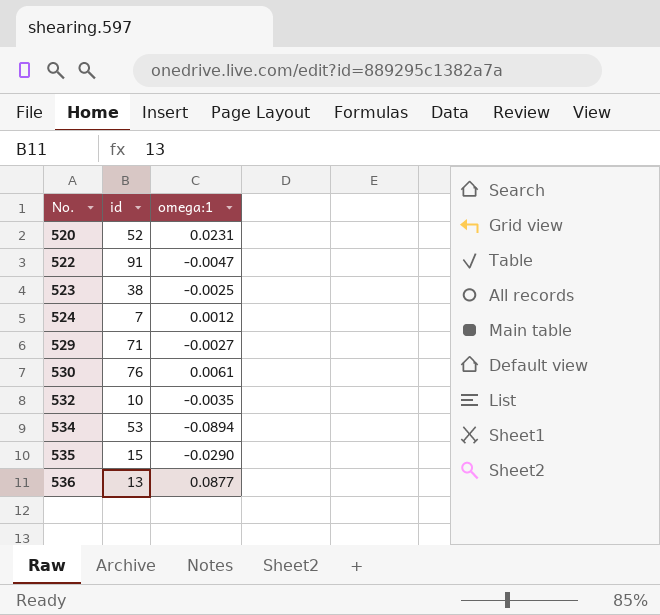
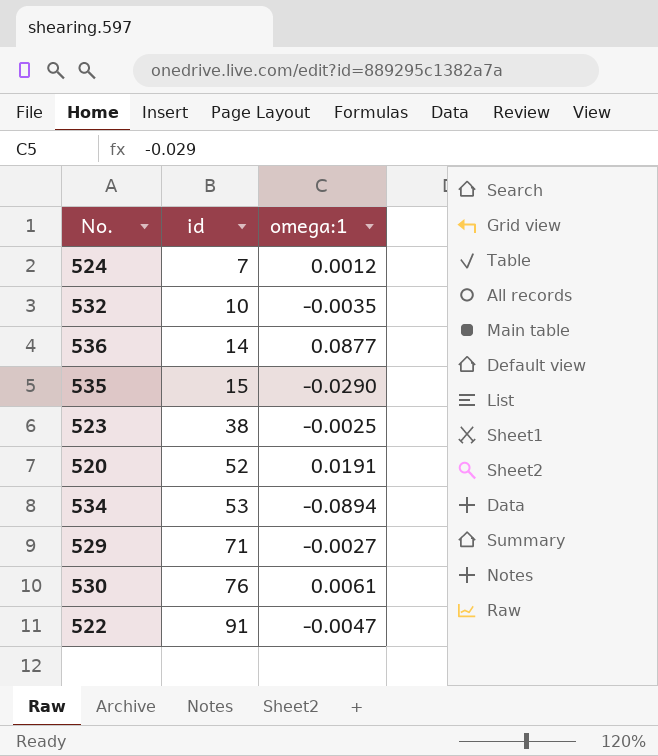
row order: No. ascending -> id ascending
536 | id: 13 -> 14
520 | omega:1: 0.0231 -> 0.0191

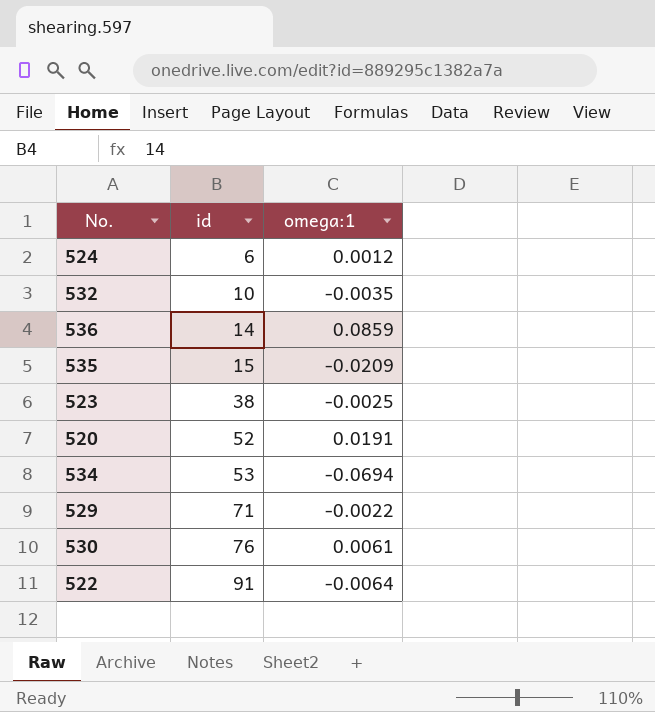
524 | id: 7 -> 6
536 | omega:1: 0.0877 -> 0.0859
535 | omega:1: -0.0290 -> -0.0209
534 | omega:1: -0.0894 -> -0.0694
529 | omega:1: -0.0027 -> -0.0022
522 | omega:1: -0.0047 -> -0.0064

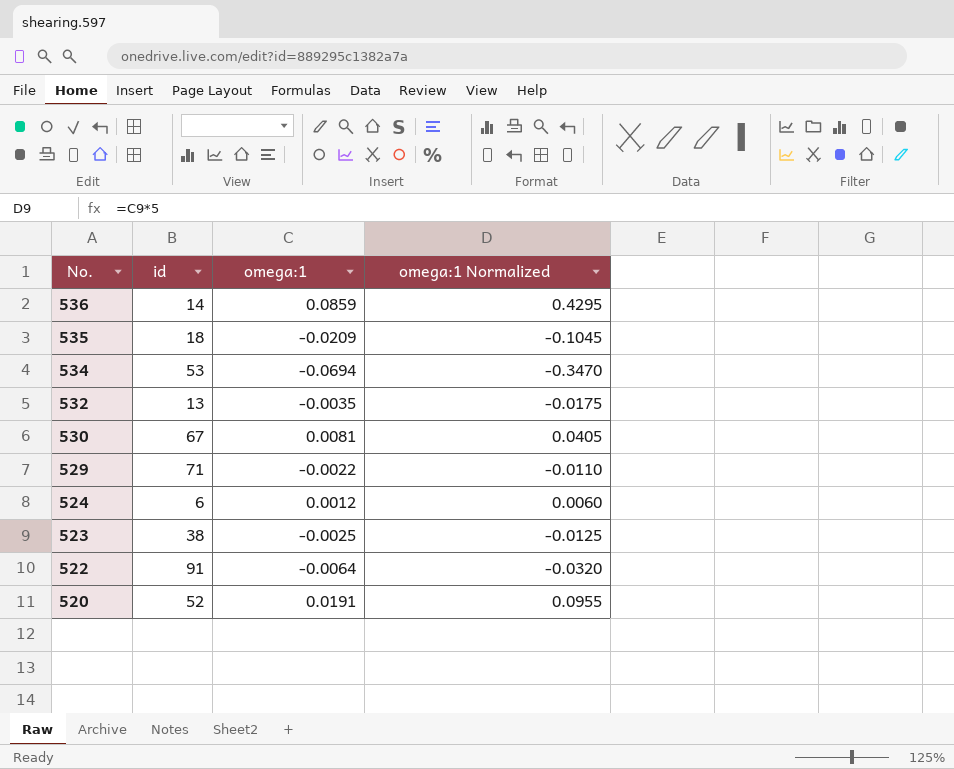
row order: id ascending -> No. descending
column omega:1 Normalized | formula: none -> [omega:1] * 5
535 | id: 15 -> 18
532 | id: 10 -> 13
530 | id: 76 -> 67
530 | omega:1: 0.0061 -> 0.0081

